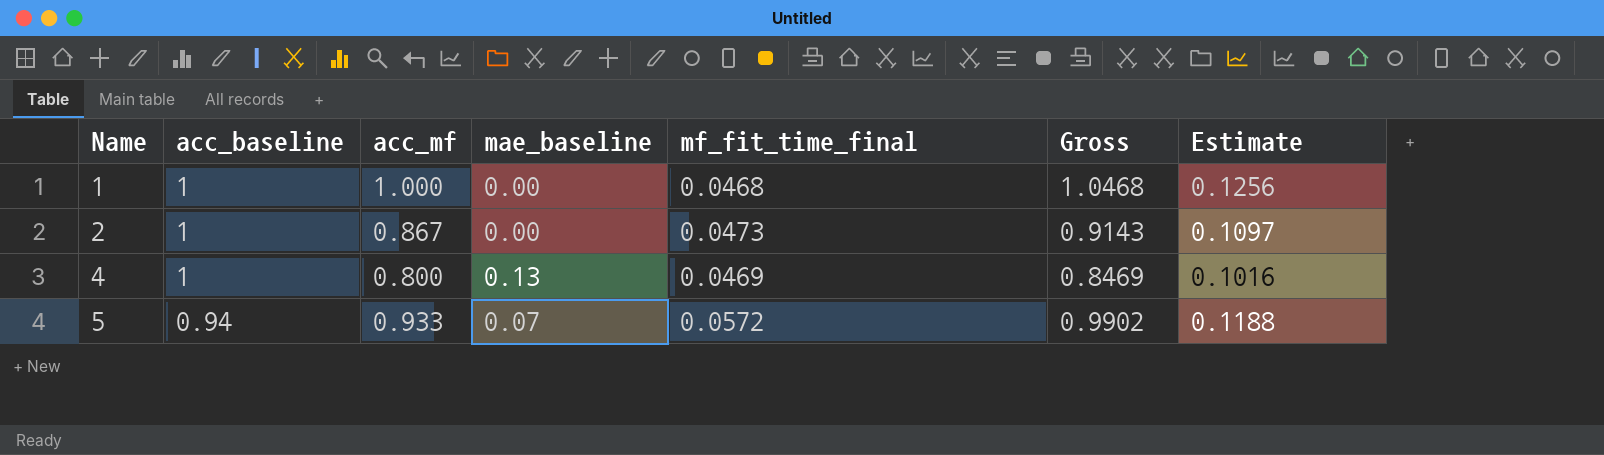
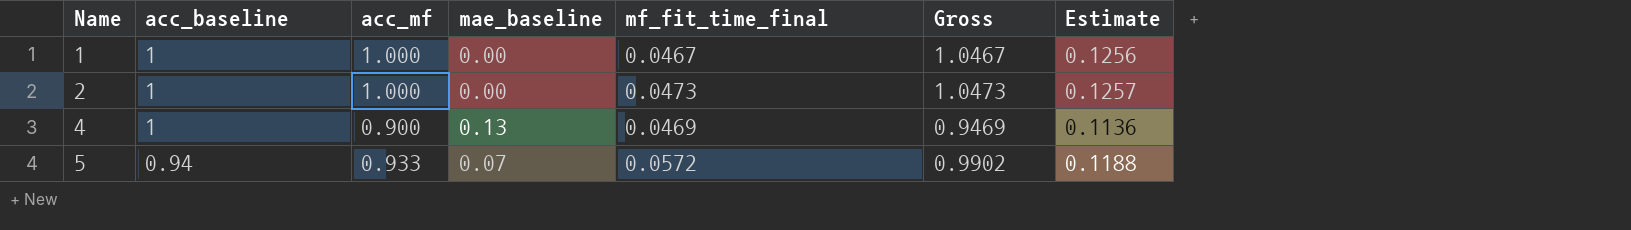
1 | mf_fit_time_final: 0.0468 -> 0.0467
1 | Gross: 1.0468 -> 1.0467
2 | acc_mf: 0.867 -> 1.000
2 | Gross: 0.9143 -> 1.0473
2 | Estimate: 0.1097 -> 0.1257
4 | acc_mf: 0.800 -> 0.900
4 | Gross: 0.8469 -> 0.9469
4 | Estimate: 0.1016 -> 0.1136

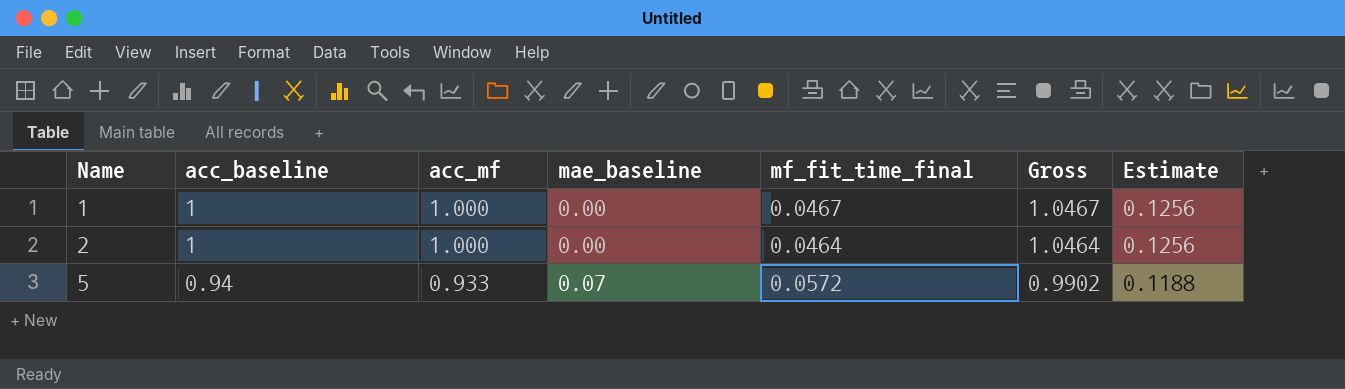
row 4: 1 | 0.900 | 0.13 | 0.0469 | 0.9469 | 0.1136 -> none
2 | mf_fit_time_final: 0.0473 -> 0.0464
2 | Gross: 1.0473 -> 1.0464
2 | Estimate: 0.1257 -> 0.1256

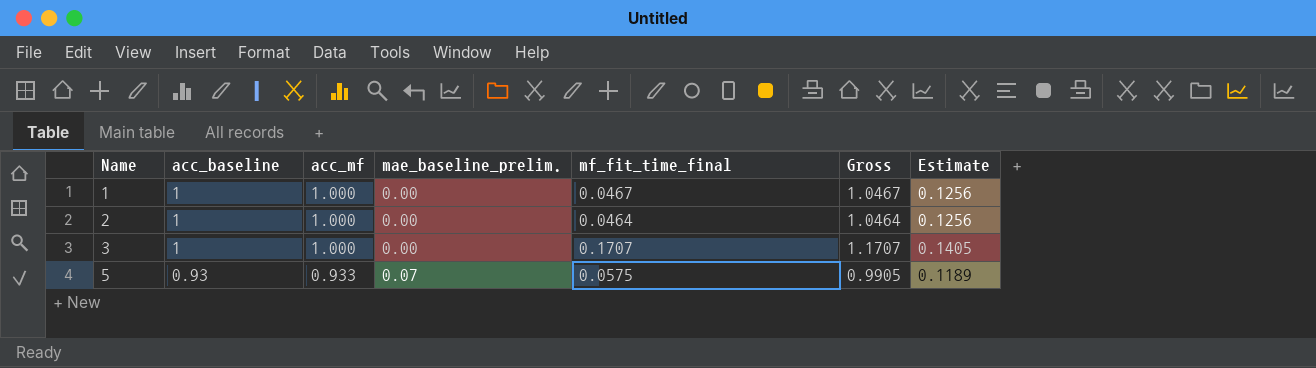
column name: mae_baseline -> mae_baseline_prelim.
row 3: none -> 1 | 1.000 | 0.00 | 0.1707 | 1.1707 | 0.1405
5 | acc_baseline: 0.94 -> 0.93
5 | mf_fit_time_final: 0.0572 -> 0.0575
5 | Gross: 0.9902 -> 0.9905
5 | Estimate: 0.1188 -> 0.1189

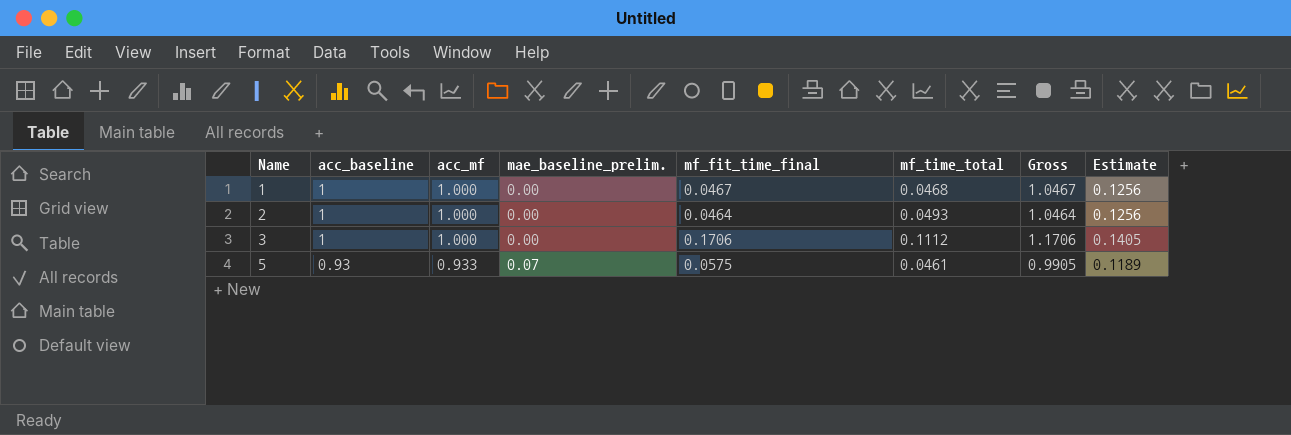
column mf_time_total | position: none -> 6
3 | mf_fit_time_final: 0.1707 -> 0.1706
3 | Gross: 1.1707 -> 1.1706

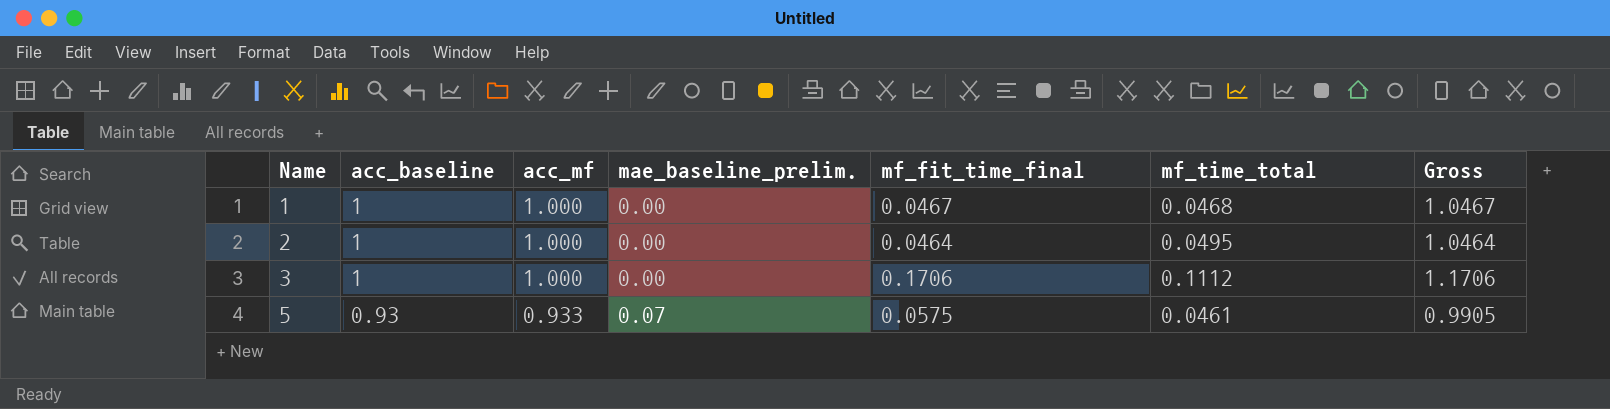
column Estimate | formula: [Gross] * 0.12 -> none
2 | mf_time_total: 0.0493 -> 0.0495

